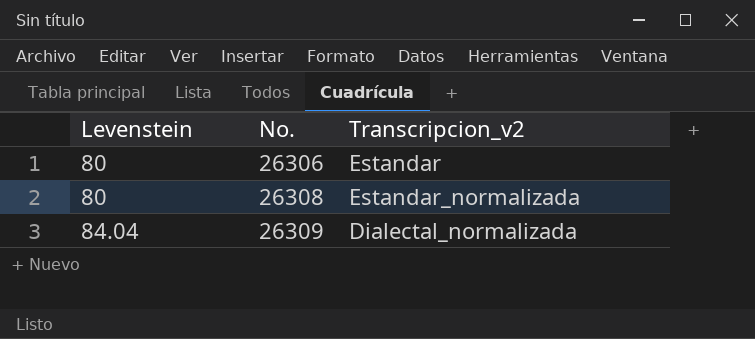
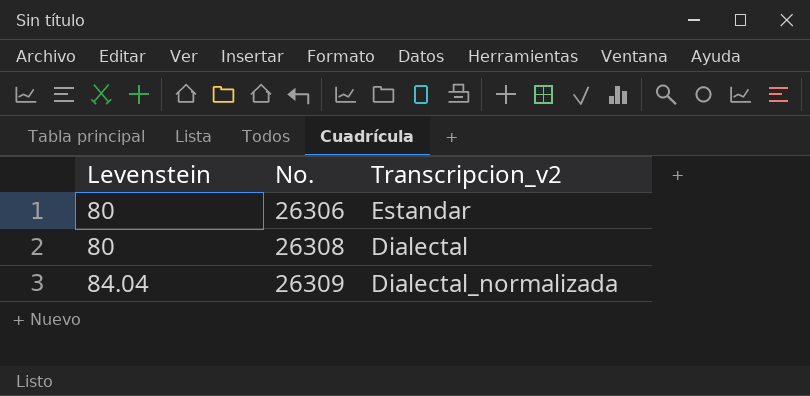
26308 | Transcripcion_v2: Estandar_normalizada -> Dialectal

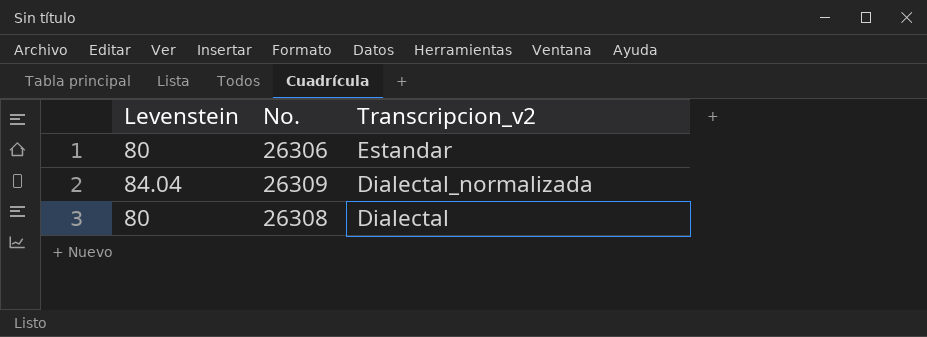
row order: Levenstein ascending -> Transcripcion_v2 descending

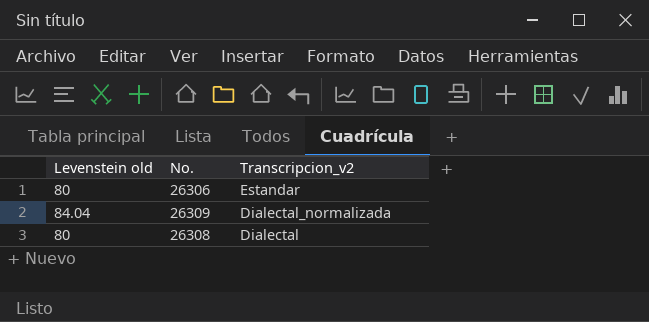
column name: Levenstein -> Levenstein old

